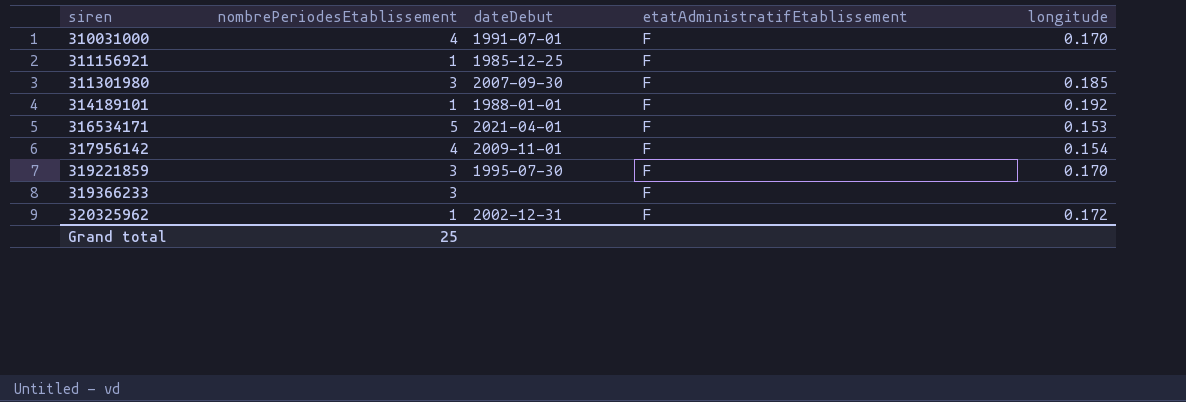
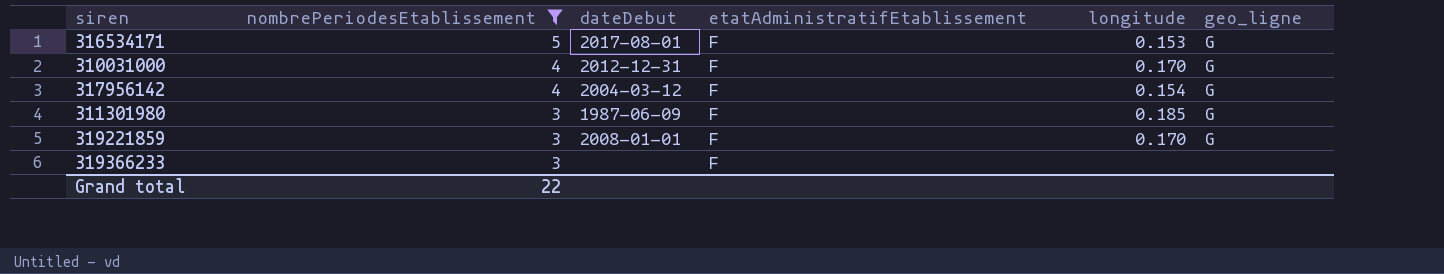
filter: none -> nombrePeriodesEtablissement != 1
row order: siren ascending -> nombrePeriodesEtablissement descending
column geo_ligne | position: none -> 6
316534171 | dateDebut: 2021-04-01 -> 2017-08-01
310031000 | dateDebut: 1991-07-01 -> 2012-12-31
317956142 | dateDebut: 2009-11-01 -> 2004-03-12
311301980 | dateDebut: 2007-09-30 -> 1987-06-09
319221859 | dateDebut: 1995-07-30 -> 2008-01-01
Grand total | nombrePeriodesEtablissement: 25 -> 22

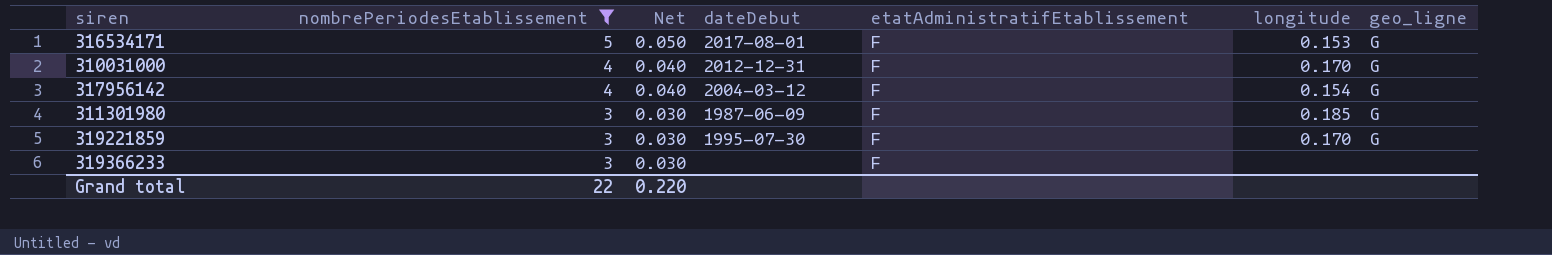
column Net | formula: none -> [nombrePeriodesEtablissement] * 0.01
319221859 | dateDebut: 2008-01-01 -> 1995-07-30

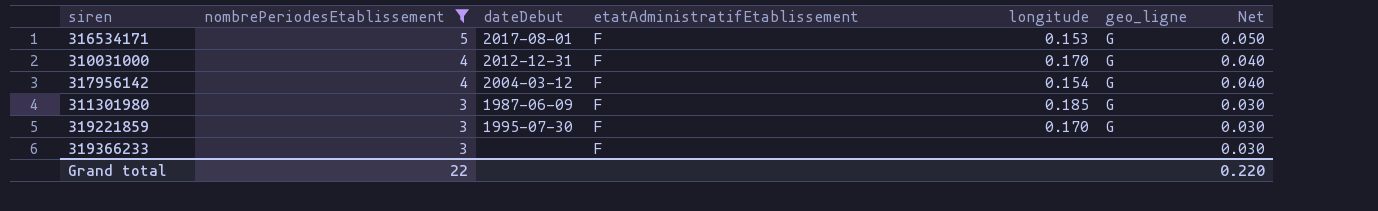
column Net | position: 3 -> 7

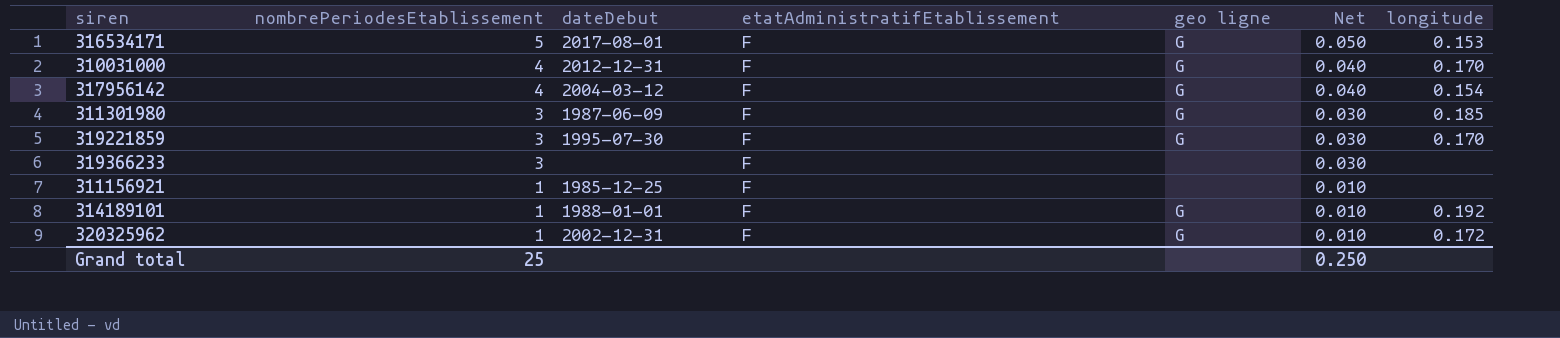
filter: nombrePeriodesEtablissement != 1 -> none
column name: geo_ligne -> geo ligne
column longitude | position: 5 -> 7
Grand total | nombrePeriodesEtablissement: 22 -> 25
Grand total | Net: 0.220 -> 0.250

